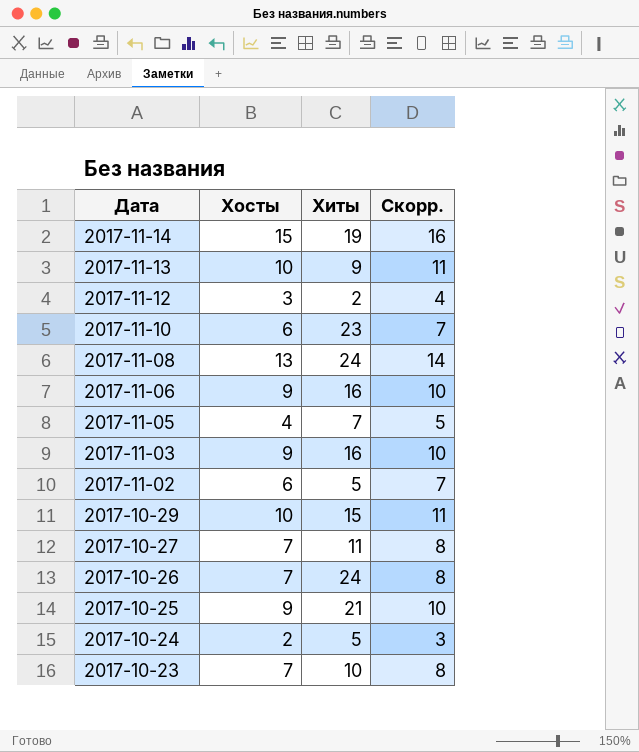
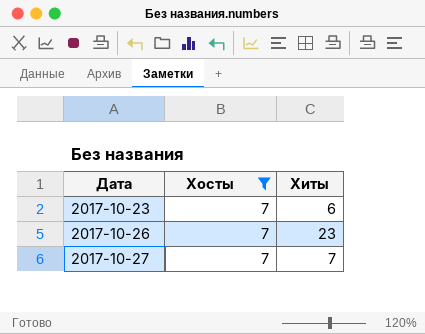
filter: none -> Хосты = 7
row order: Дата descending -> Дата ascending
column Скорр. | formula: [Хосты] + 1 -> none
2017-10-23 | Хиты: 10 -> 6
2017-10-26 | Хиты: 24 -> 23
2017-10-27 | Хиты: 11 -> 7

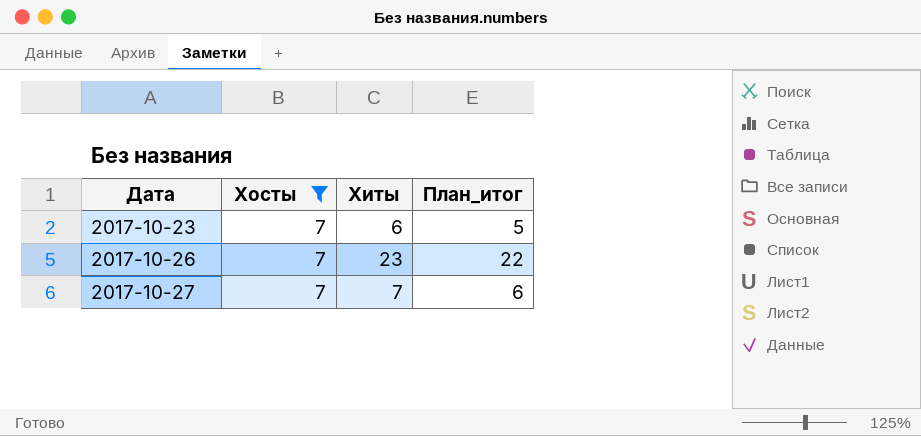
column План_итог | formula: none -> [Хиты] - 1

